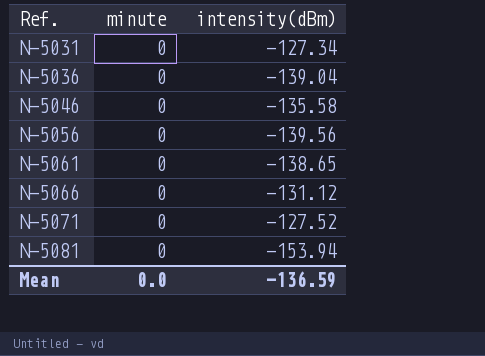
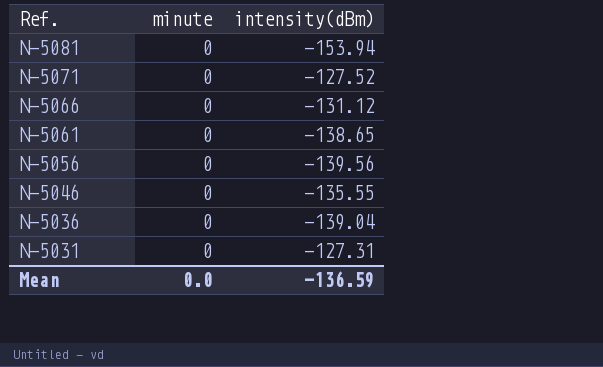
row order: Ref. ascending -> Ref. descending
N-5046 | intensity(dBm): -135.58 -> -135.55
N-5031 | intensity(dBm): -127.34 -> -127.31

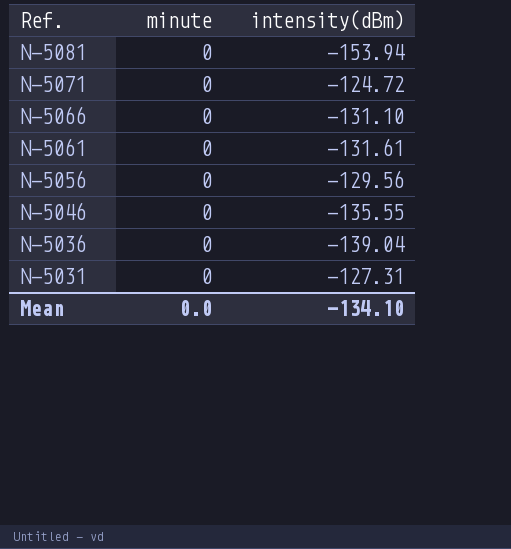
N-5071 | intensity(dBm): -127.52 -> -124.72
N-5066 | intensity(dBm): -131.12 -> -131.10
N-5061 | intensity(dBm): -138.65 -> -131.61
N-5056 | intensity(dBm): -139.56 -> -129.56
Mean | intensity(dBm): -136.59 -> -134.10

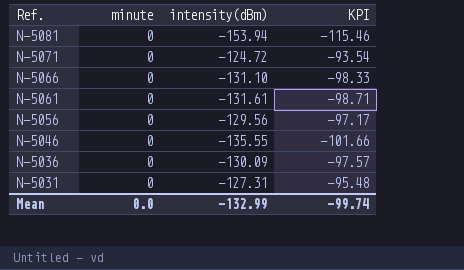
column KPI | formula: none -> [intensity(dBm)] * 0.75
N-5036 | intensity(dBm): -139.04 -> -130.09
Mean | intensity(dBm): -134.10 -> -132.99

